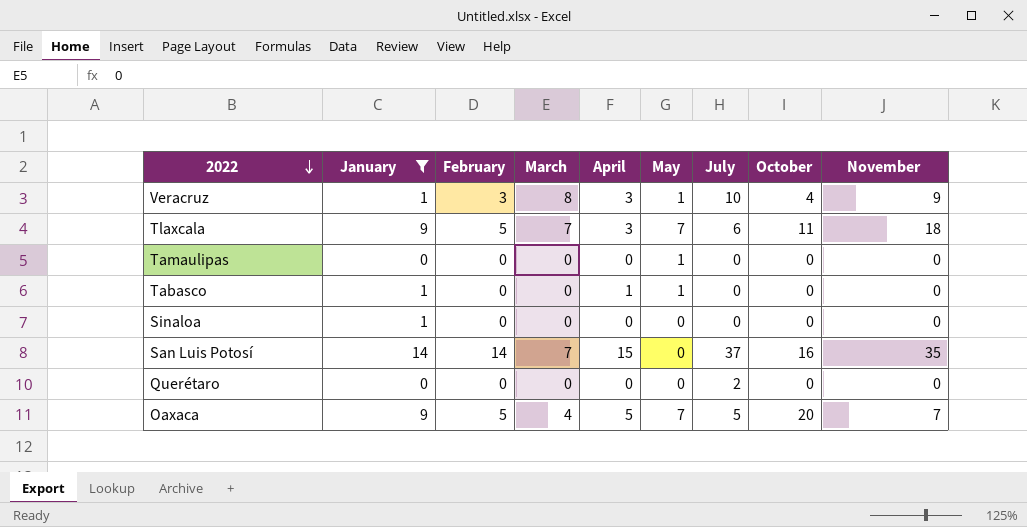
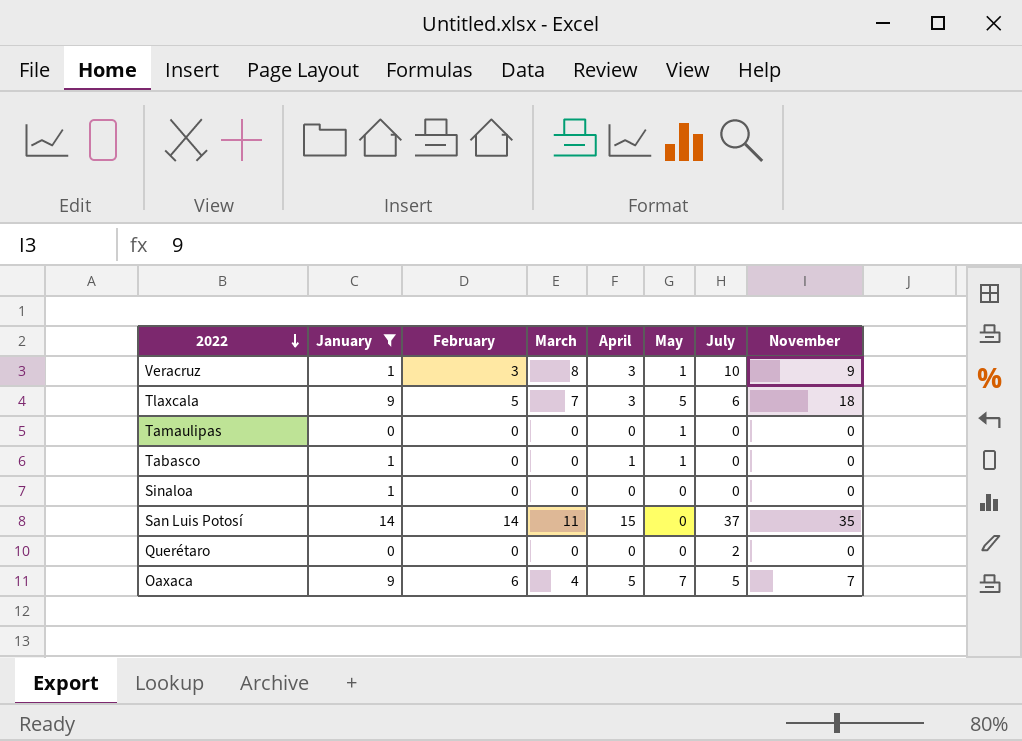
column October | position: 8 -> none
Tlaxcala | May: 7 -> 5
San Luis Potosí | March: 7 -> 11
Oaxaca | February: 5 -> 6

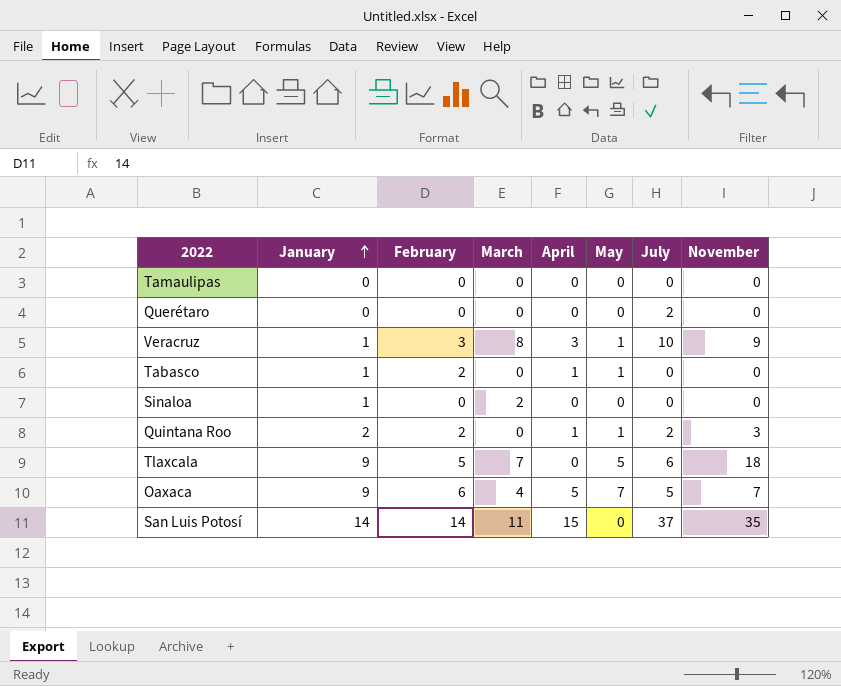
filter: January != 2 -> none
row order: 2022 descending -> January ascending
Tamaulipas | May: 1 -> 0
Tabasco | February: 0 -> 2
Sinaloa | March: 0 -> 2
Tlaxcala | April: 3 -> 0

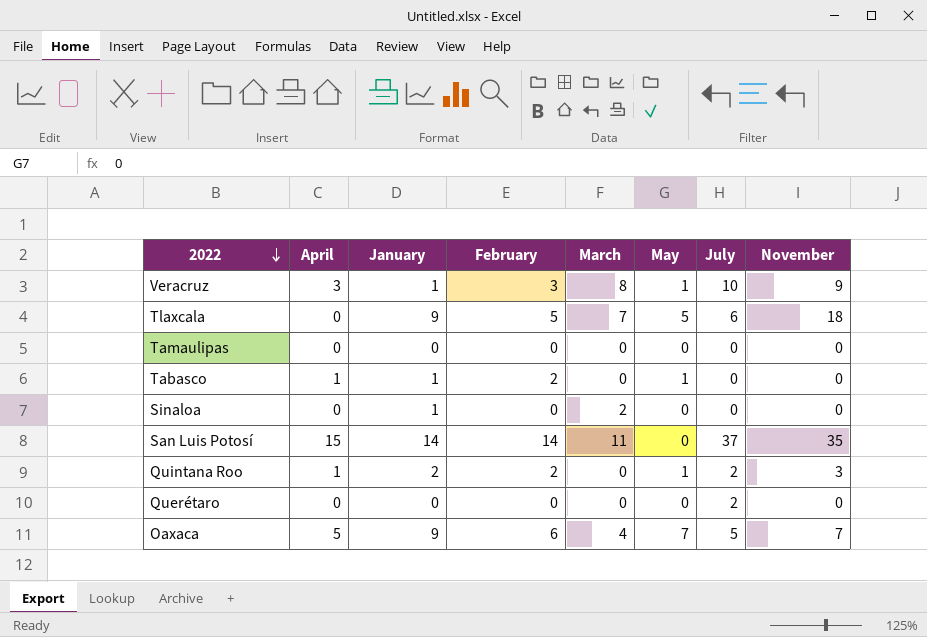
row order: January ascending -> 2022 descending
column April | position: 5 -> 2

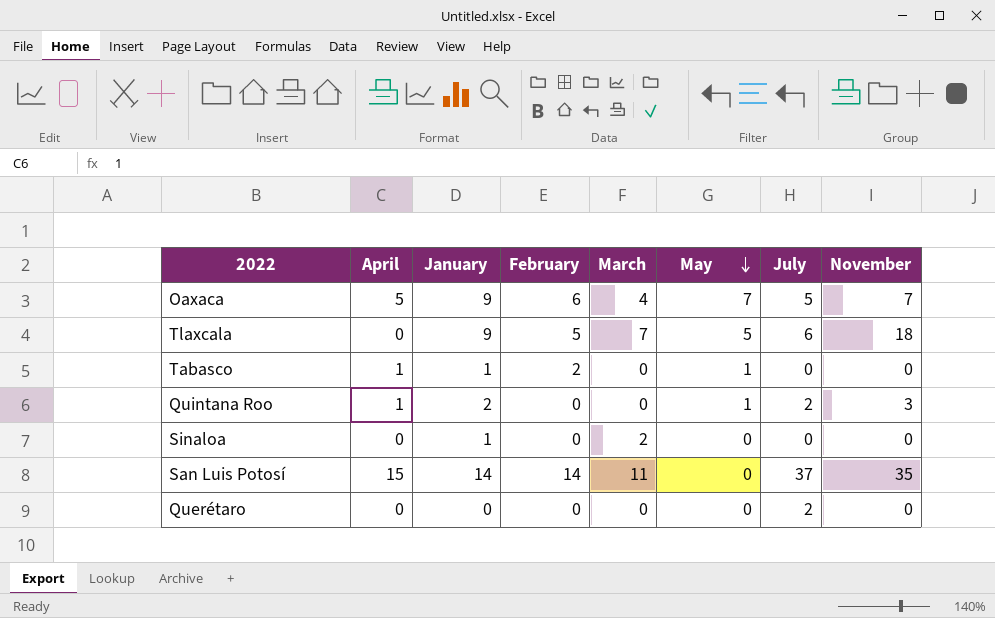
row order: 2022 descending -> May descending
row Veracruz: 3 | 1 | 3 | 8 | 1 | 10 | 9 -> none
row Tamaulipas: 0 | 0 | 0 | 0 | 0 | 0 | 0 -> none
Quintana Roo | February: 2 -> 0

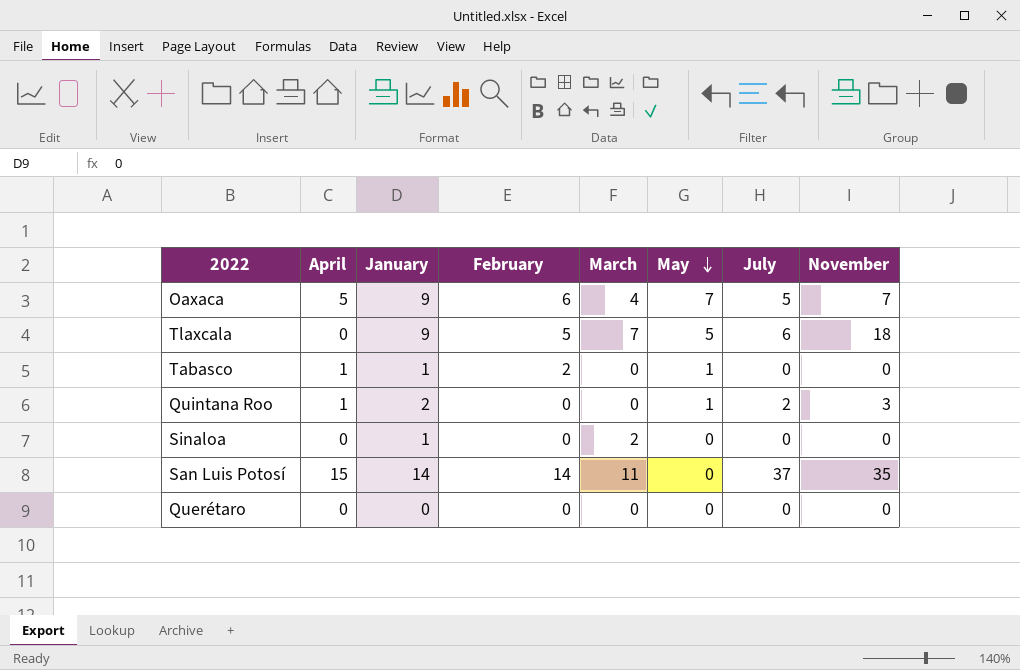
Querétaro | July: 2 -> 0

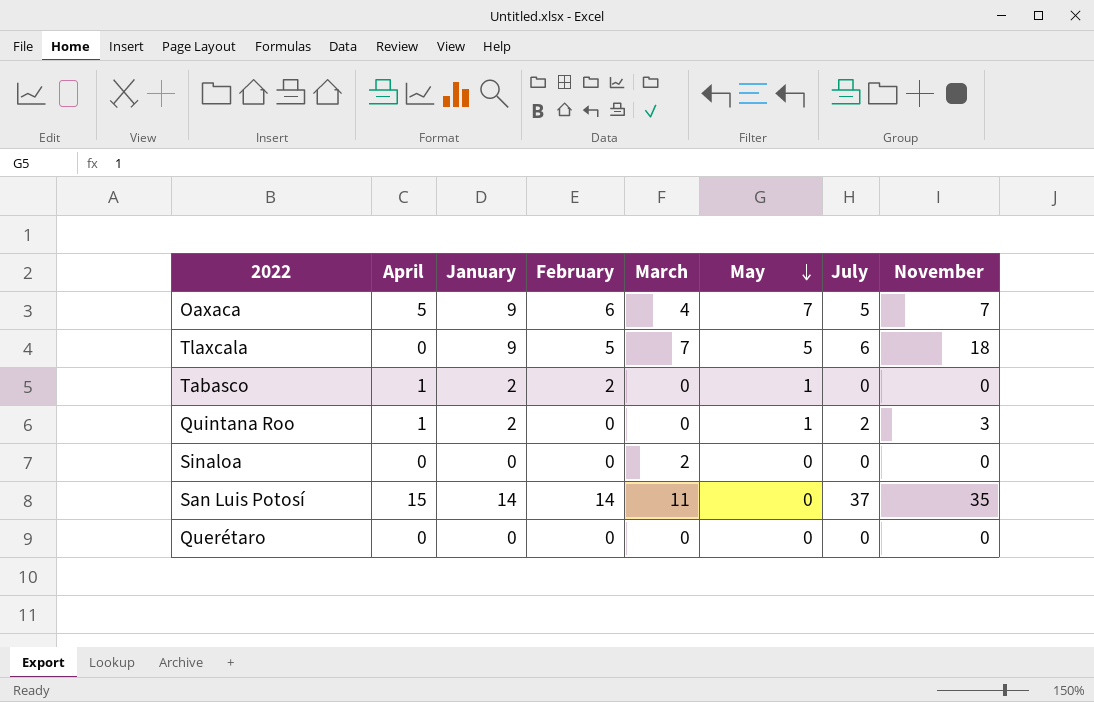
Tabasco | January: 1 -> 2
Sinaloa | January: 1 -> 0

